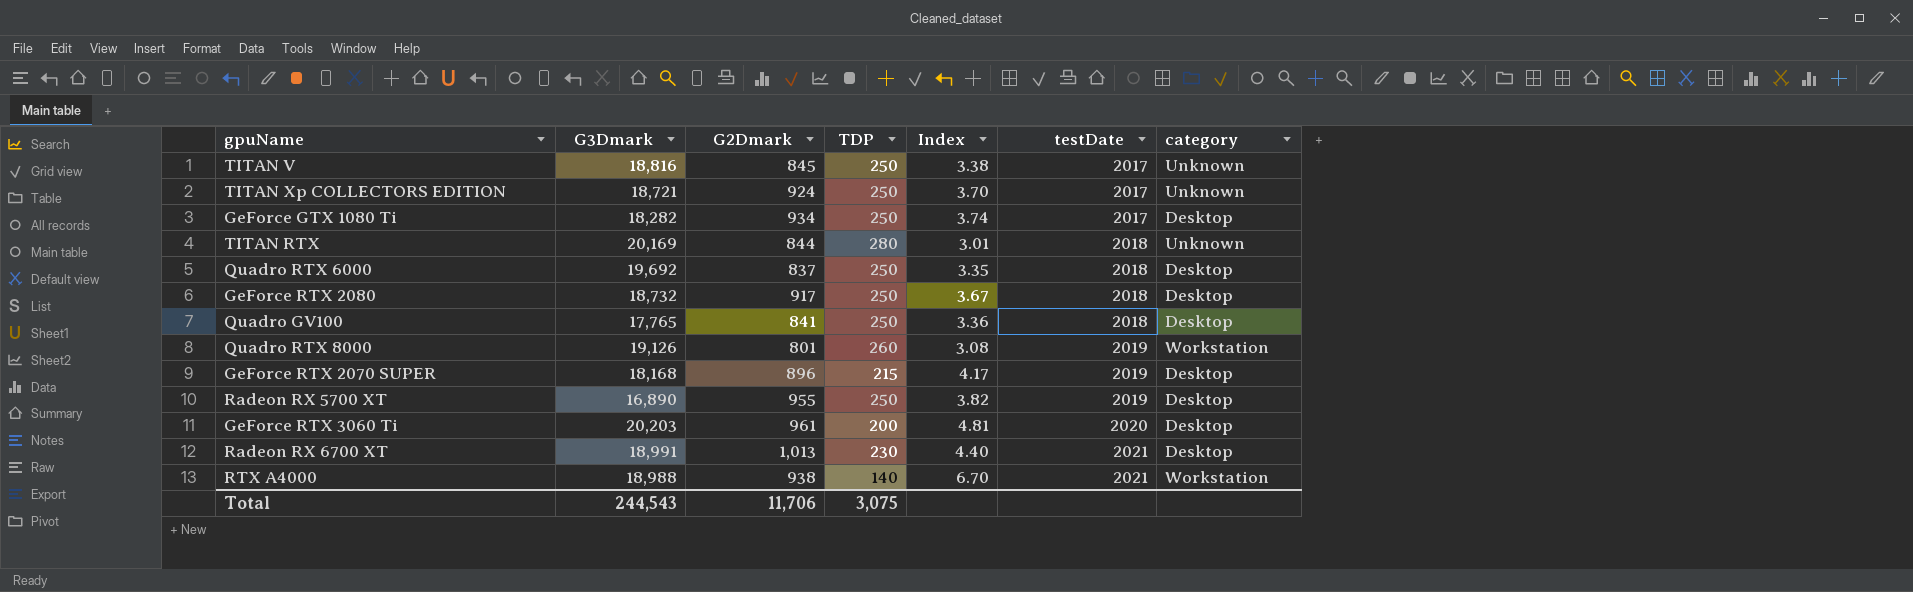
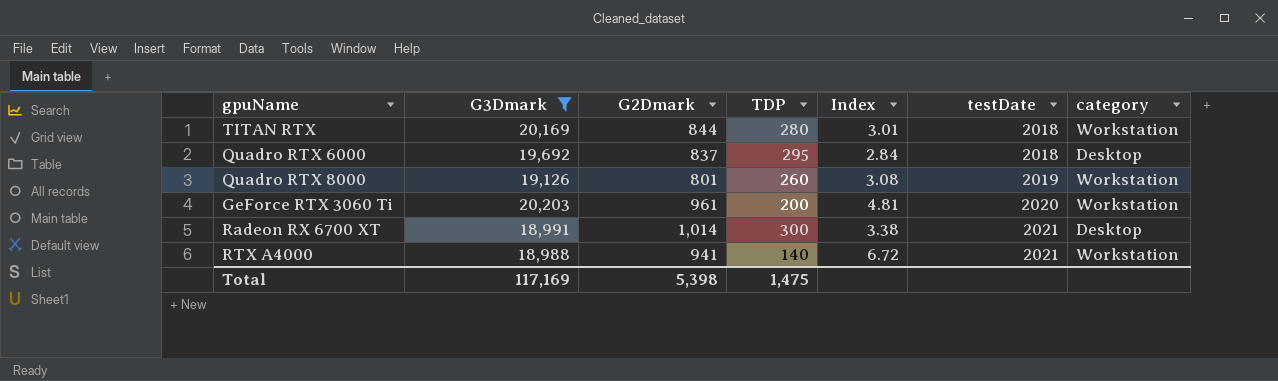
filter: none -> G3Dmark >= 18,988
TITAN RTX | category: Unknown -> Workstation
Quadro RTX 6000 | TDP: 250 -> 295
Quadro RTX 6000 | Index: 3.35 -> 2.84
GeForce RTX 3060 Ti | category: Desktop -> Workstation
Radeon RX 6700 XT | G2Dmark: 1,013 -> 1,014
Radeon RX 6700 XT | TDP: 230 -> 300
Radeon RX 6700 XT | Index: 4.40 -> 3.38
RTX A4000 | G2Dmark: 938 -> 941
RTX A4000 | Index: 6.70 -> 6.72
Total | G3Dmark: 244,543 -> 117,169
Total | G2Dmark: 11,706 -> 5,398
Total | TDP: 3,075 -> 1,475

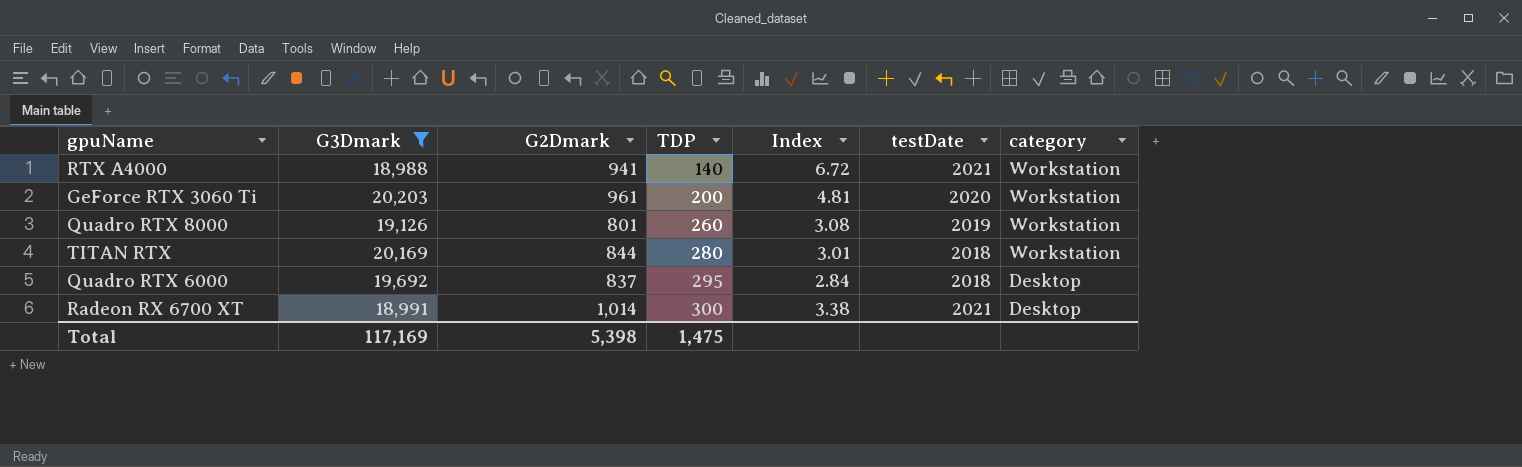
row order: testDate ascending -> TDP ascending

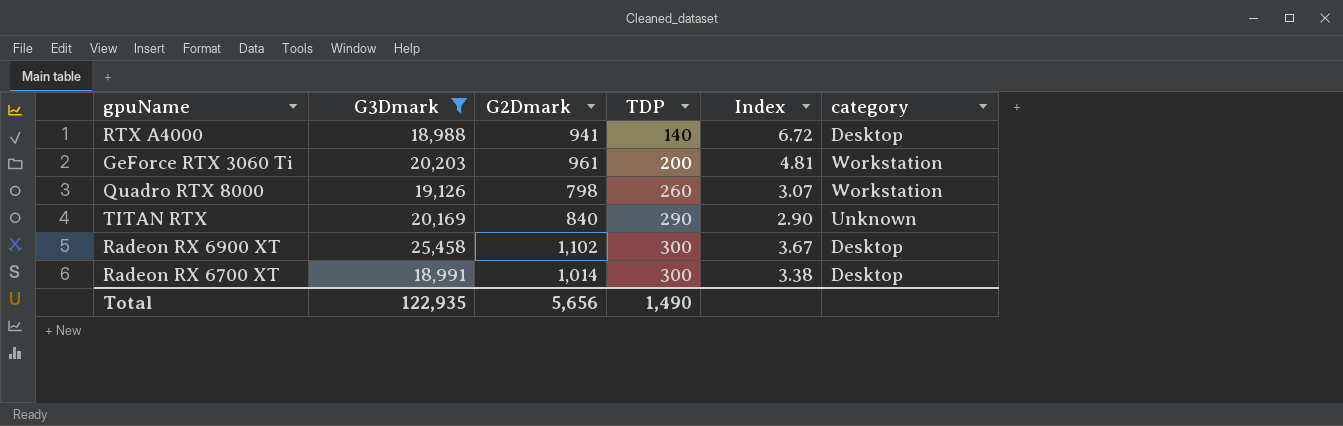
column testDate | position: 6 -> none
row Quadro RTX 6000: 19,692 | 837 | 295 | 2.84 | 2018 | Desktop -> none
RTX A4000 | category: Workstation -> Desktop
Quadro RTX 8000 | G2Dmark: 801 -> 798
Quadro RTX 8000 | Index: 3.08 -> 3.07
TITAN RTX | G2Dmark: 844 -> 840
TITAN RTX | TDP: 280 -> 290
TITAN RTX | Index: 3.01 -> 2.90
TITAN RTX | category: Workstation -> Unknown
row Radeon RX 6900 XT: none -> 25,458 | 1,102 | 300 | 3.67 | Desktop
Total | G3Dmark: 117,169 -> 122,935
Total | G2Dmark: 5,398 -> 5,656
Total | TDP: 1,475 -> 1,490

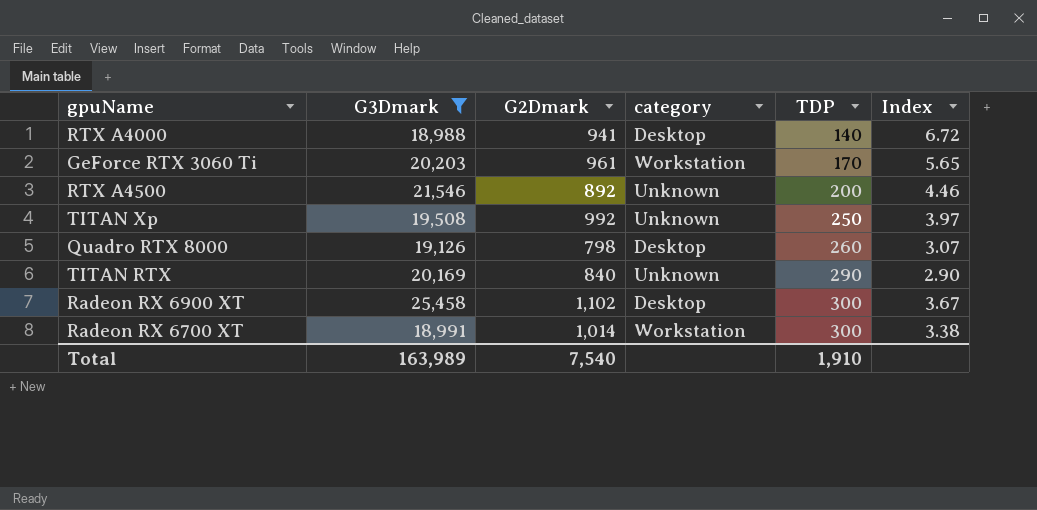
column category | position: 6 -> 4
GeForce RTX 3060 Ti | TDP: 200 -> 170
GeForce RTX 3060 Ti | Index: 4.81 -> 5.65
row RTX A4500: none -> 21,546 | 892 | Unknown | 200 | 4.46
row TITAN Xp: none -> 19,508 | 992 | Unknown | 250 | 3.97
Quadro RTX 8000 | category: Workstation -> Desktop
Radeon RX 6700 XT | category: Desktop -> Workstation
Total | G3Dmark: 122,935 -> 163,989
Total | G2Dmark: 5,656 -> 7,540
Total | TDP: 1,490 -> 1,910

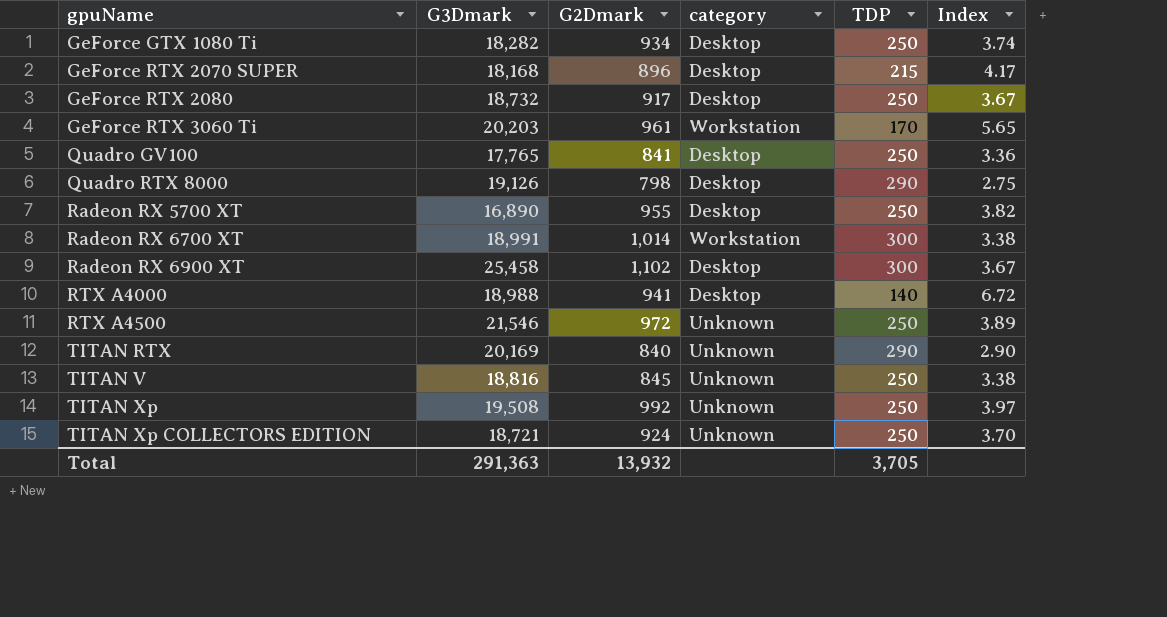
filter: G3Dmark >= 18,988 -> none
row order: TDP ascending -> gpuName ascending
Quadro RTX 8000 | TDP: 260 -> 290
Quadro RTX 8000 | Index: 3.07 -> 2.75
RTX A4500 | G2Dmark: 892 -> 972
RTX A4500 | TDP: 200 -> 250
RTX A4500 | Index: 4.46 -> 3.89
Total | G3Dmark: 163,989 -> 291,363
Total | G2Dmark: 7,540 -> 13,932
Total | TDP: 1,910 -> 3,705

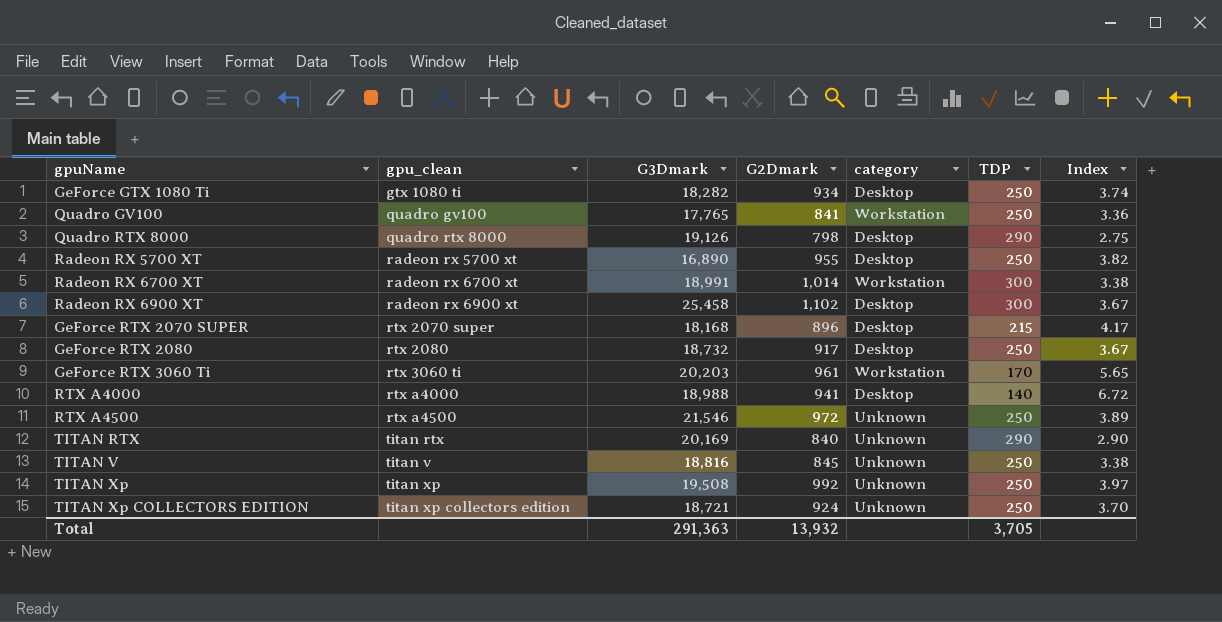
row order: gpuName ascending -> gpu_clean ascending
column gpu_clean | position: none -> 2
Quadro GV100 | category: Desktop -> Workstation

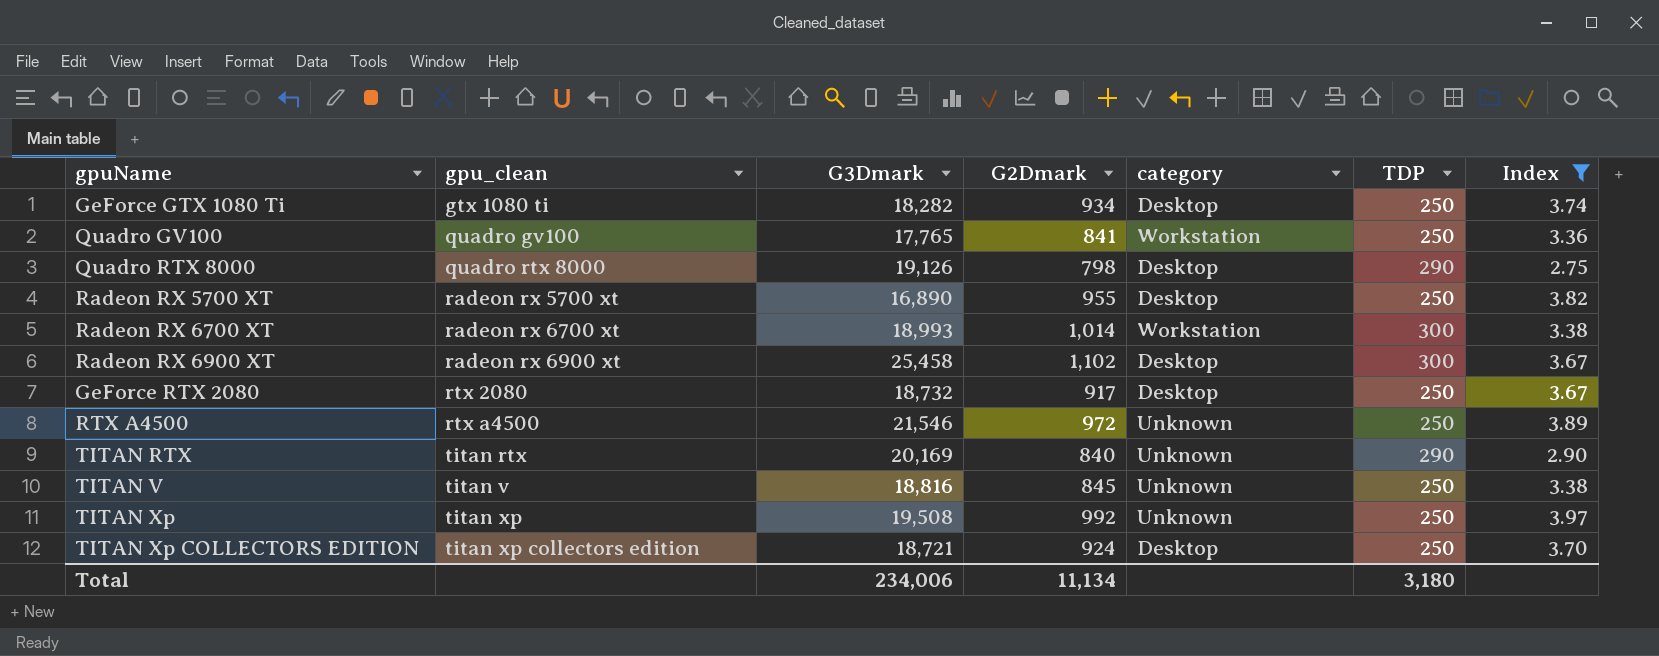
filter: none -> Index <= 3.97
Radeon RX 6700 XT | G3Dmark: 18,991 -> 18,993
TITAN Xp COLLECTORS EDITION | category: Unknown -> Desktop
Total | G3Dmark: 291,363 -> 234,006
Total | G2Dmark: 13,932 -> 11,134
Total | TDP: 3,705 -> 3,180

